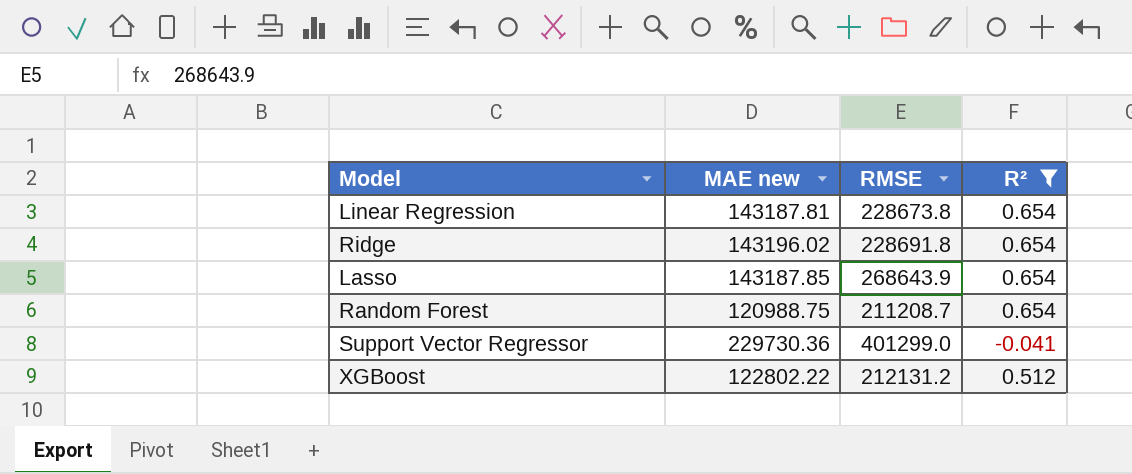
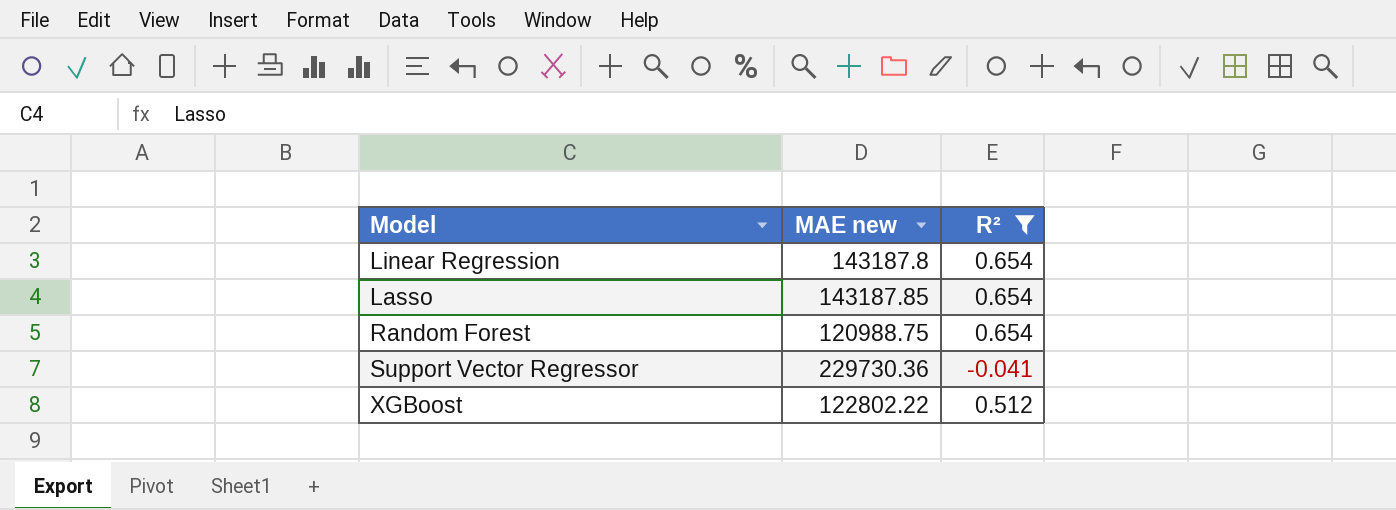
column RMSE | position: 3 -> none
row Ridge: 143196.02 | 228691.8 | 0.654 -> none
Linear Regression | MAE new: 143187.81 -> 143187.8

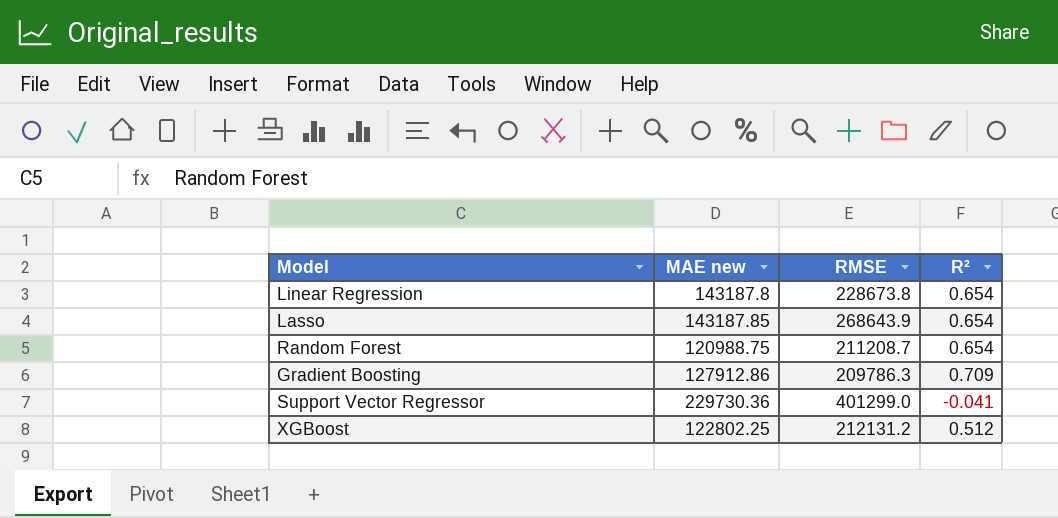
filter: R² != 0.709 -> none
column RMSE | position: none -> 3
XGBoost | MAE new: 122802.22 -> 122802.25

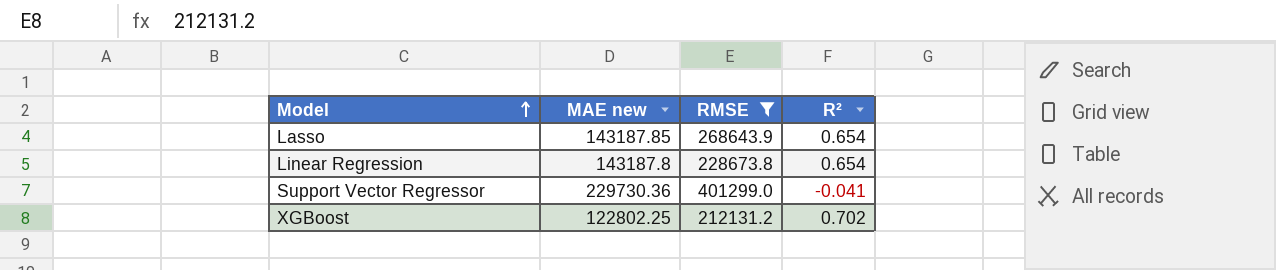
filter: none -> RMSE >= 212131.2
row order: none -> Model ascending
XGBoost | R²: 0.512 -> 0.702

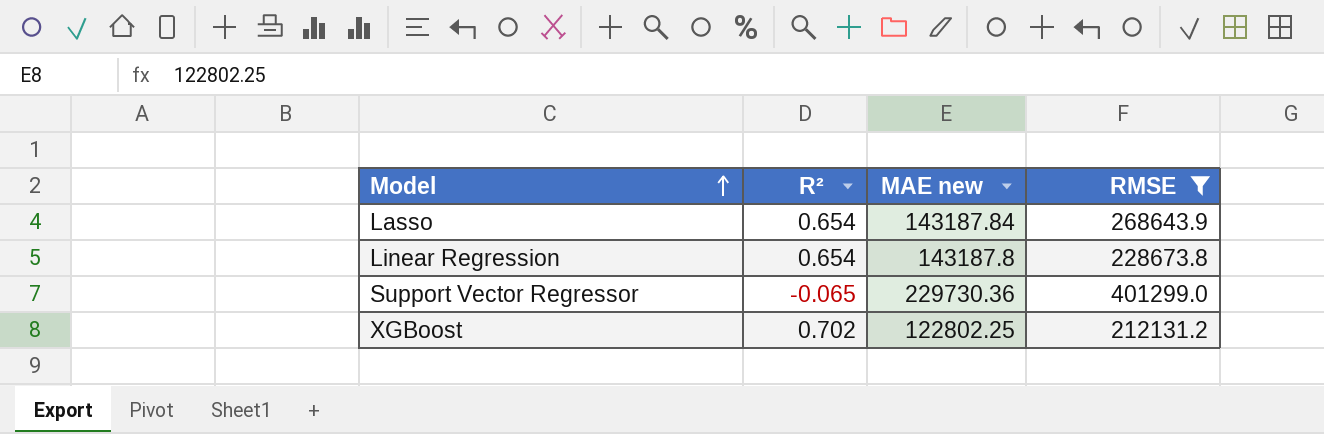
column R² | position: 4 -> 2
Lasso | MAE new: 143187.85 -> 143187.84
Support Vector Regressor | R²: -0.041 -> -0.065

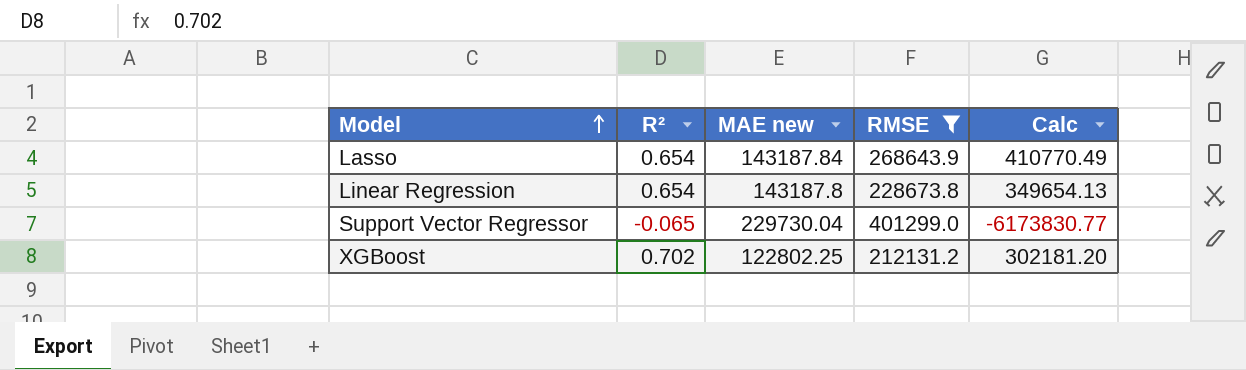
column Calc | formula: none -> [RMSE] / [R²]
Support Vector Regressor | MAE new: 229730.36 -> 229730.04

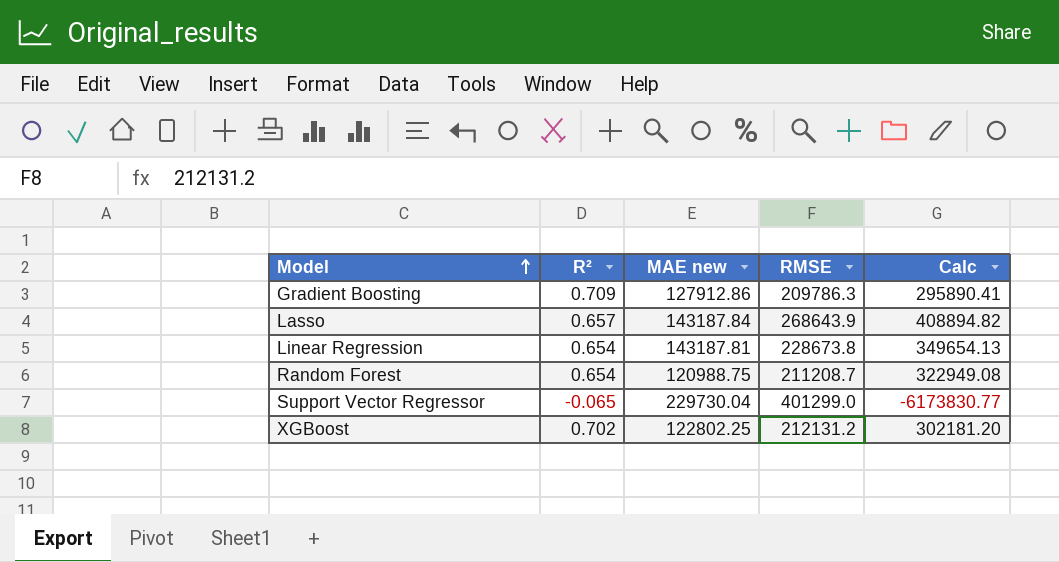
filter: RMSE >= 212131.2 -> none
Lasso | R²: 0.654 -> 0.657
Lasso | Calc: 410770.49 -> 408894.82
Linear Regression | MAE new: 143187.8 -> 143187.81

